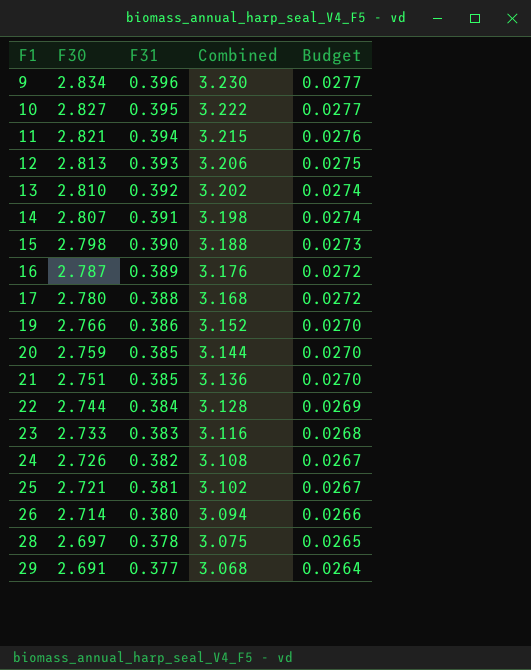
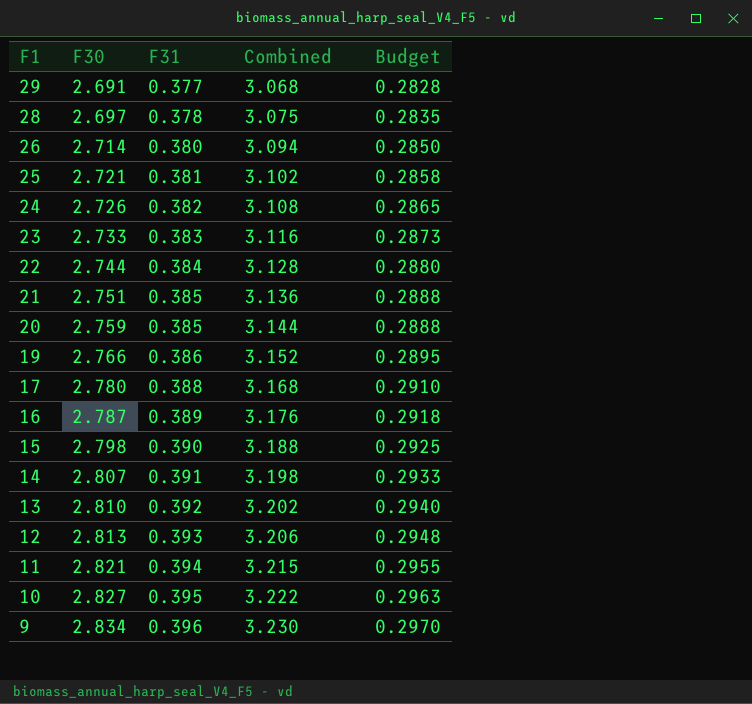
row order: F1 ascending -> F1 descending
column Budget | formula: [F31] * 0.07 -> [F31] * 0.75

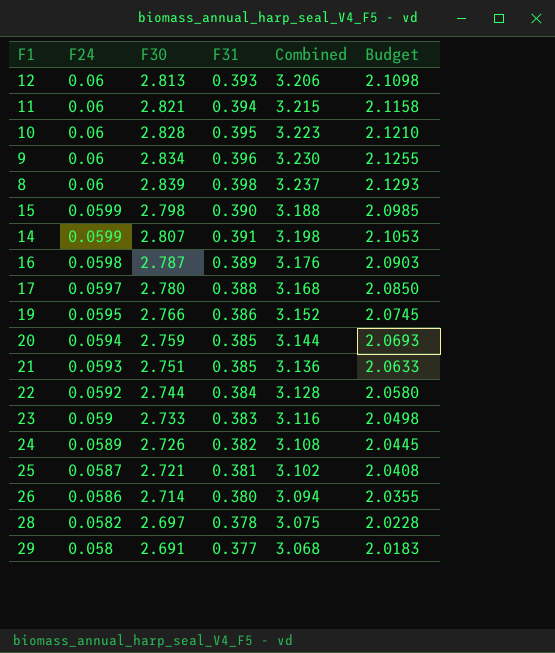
row order: F1 descending -> F24 descending
column F24 | position: none -> 2
column Budget | formula: [F31] * 0.75 -> [F30] * 0.75
row 13: 2.810 | 0.392 | 3.202 | 0.2940 -> none
10 | F30: 2.827 -> 2.828
10 | Combined: 3.222 -> 3.223
row 8: none -> 0.06 | 2.839 | 0.398 | 3.237 | 2.1293

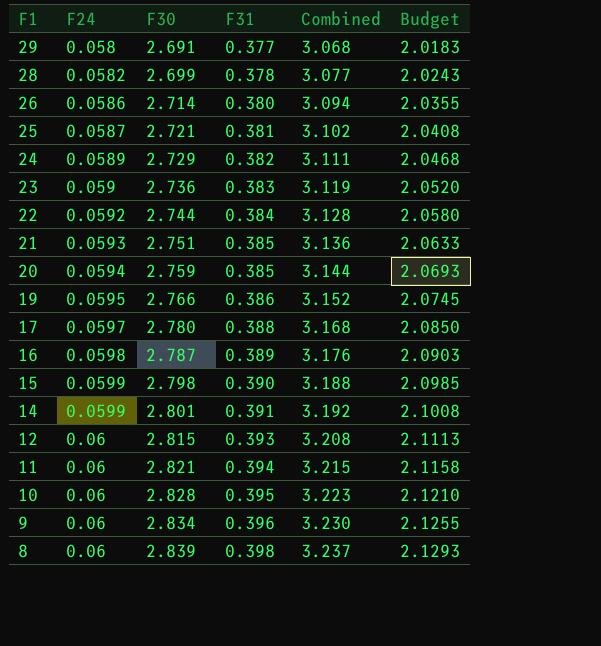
row order: F24 descending -> F1 descending
28 | F30: 2.697 -> 2.699
28 | Combined: 3.075 -> 3.077
28 | Budget: 2.0228 -> 2.0243
24 | F30: 2.726 -> 2.729
24 | Combined: 3.108 -> 3.111
24 | Budget: 2.0445 -> 2.0468
23 | F30: 2.733 -> 2.736
23 | Combined: 3.116 -> 3.119
23 | Budget: 2.0498 -> 2.0520
14 | F30: 2.807 -> 2.801
14 | Combined: 3.198 -> 3.192
14 | Budget: 2.1053 -> 2.1008
12 | F30: 2.813 -> 2.815
12 | Combined: 3.206 -> 3.208
12 | Budget: 2.1098 -> 2.1113

